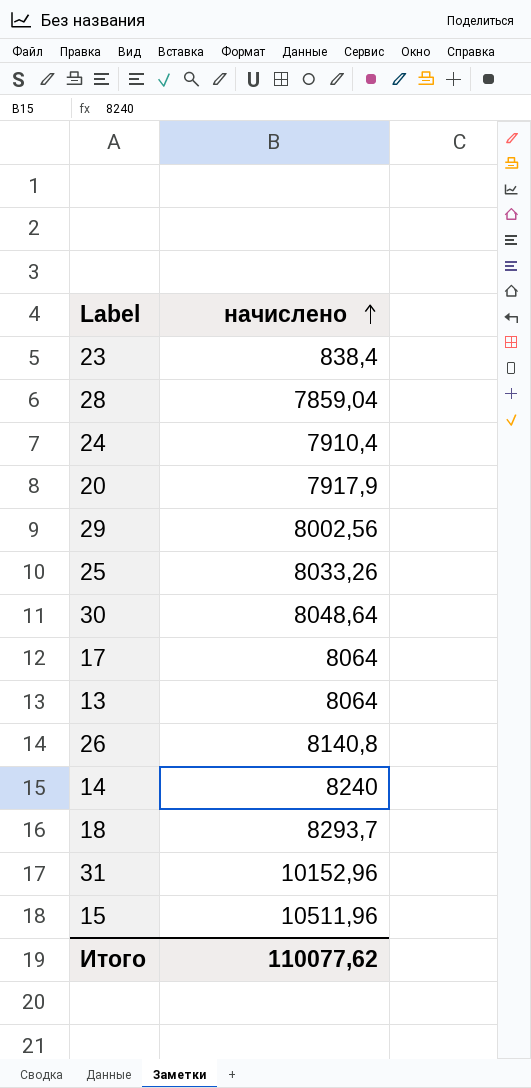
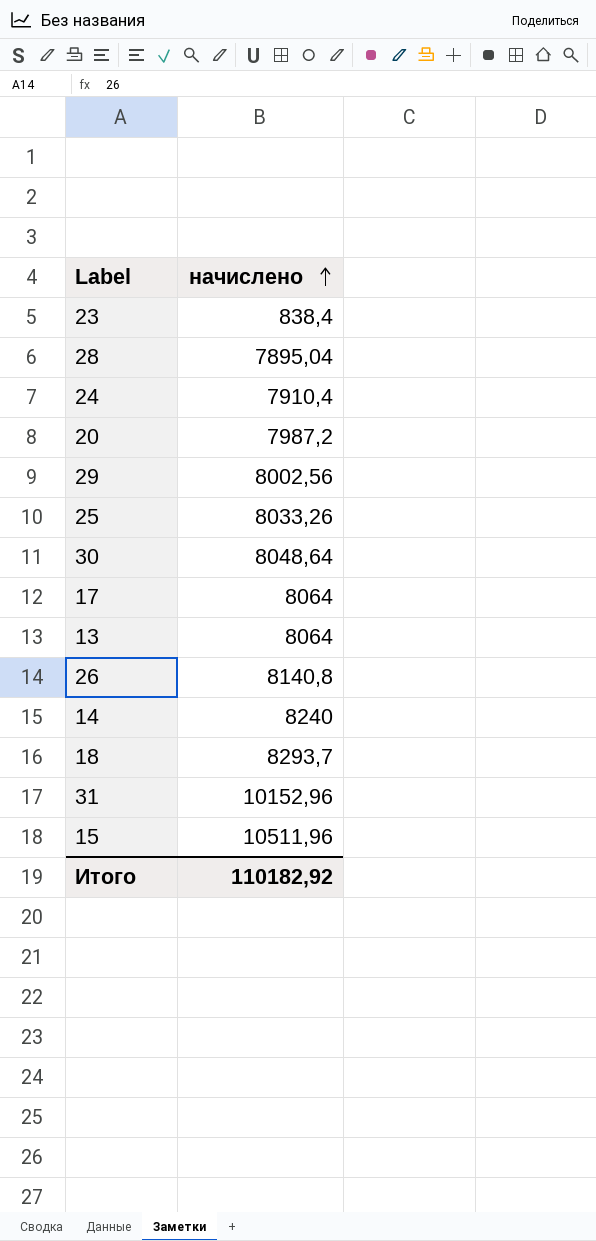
28 | начислено: 7859,04 -> 7895,04
20 | начислено: 7917,9 -> 7987,2
Итого | начислено: 110077,62 -> 110182,92

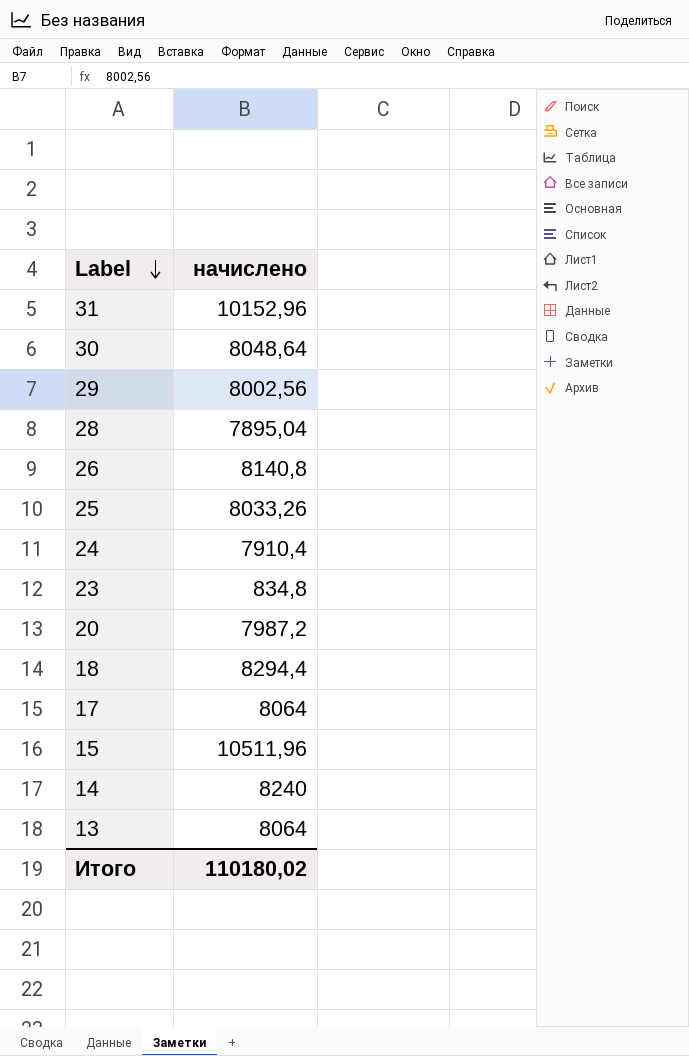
row order: начислено ascending -> Label descending
23 | начислено: 838,4 -> 834,8
18 | начислено: 8293,7 -> 8294,4
Итого | начислено: 110182,92 -> 110180,02

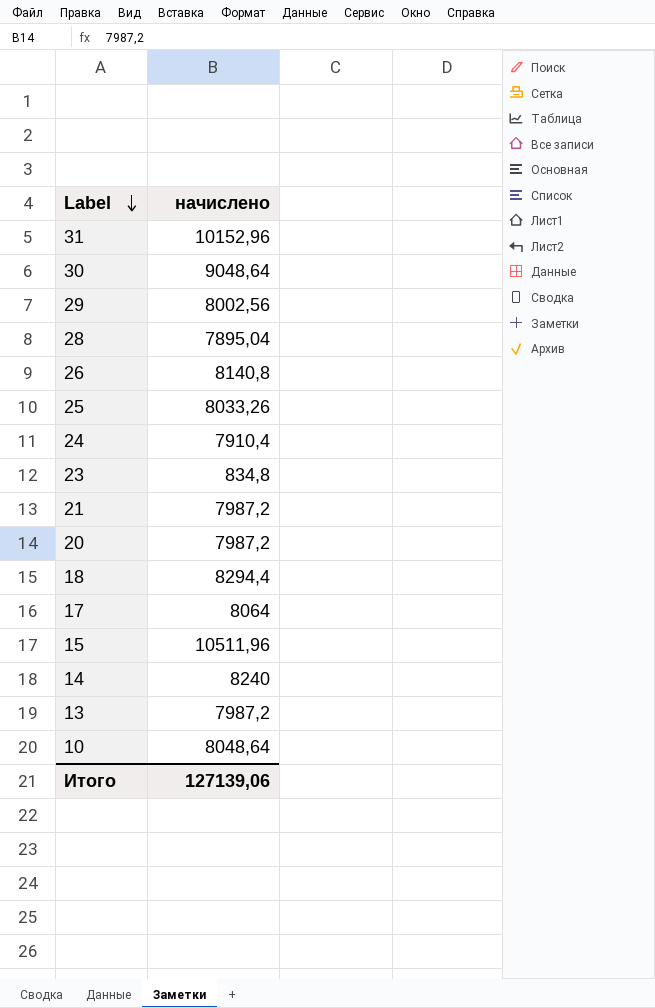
30 | начислено: 8048,64 -> 9048,64
row 21: none -> 7987,2
13 | начислено: 8064 -> 7987,2
row 10: none -> 8048,64
Итого | начислено: 110180,02 -> 127139,06

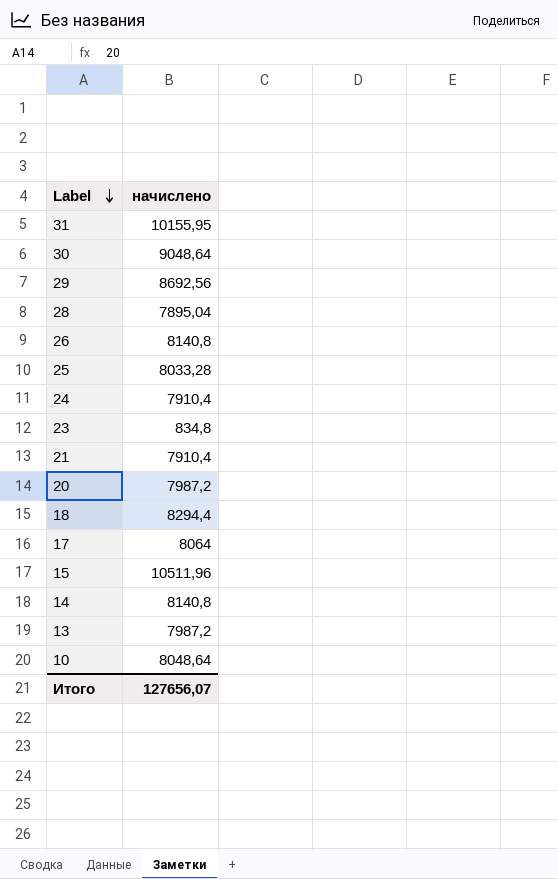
31 | начислено: 10152,96 -> 10155,95
29 | начислено: 8002,56 -> 8692,56
25 | начислено: 8033,26 -> 8033,28
21 | начислено: 7987,2 -> 7910,4
14 | начислено: 8240 -> 8140,8
Итого | начислено: 127139,06 -> 127656,07

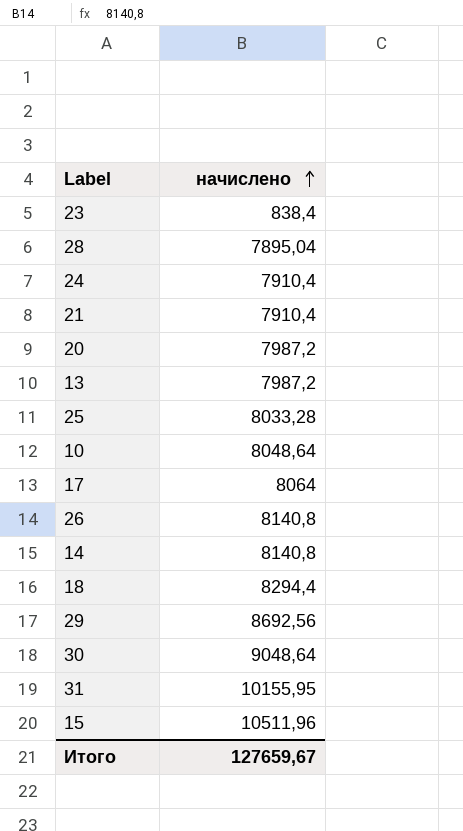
row order: Label descending -> начислено ascending
23 | начислено: 834,8 -> 838,4
Итого | начислено: 127656,07 -> 127659,67

